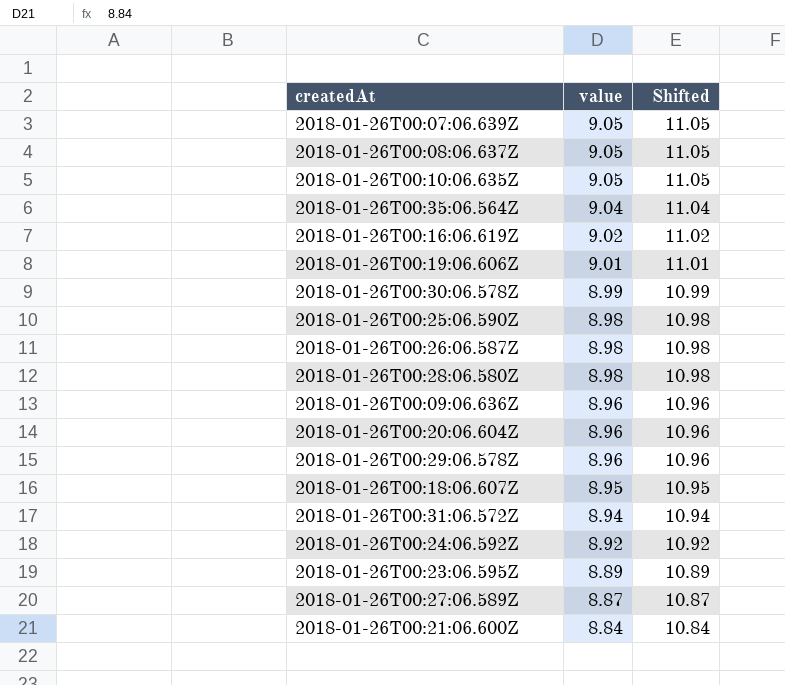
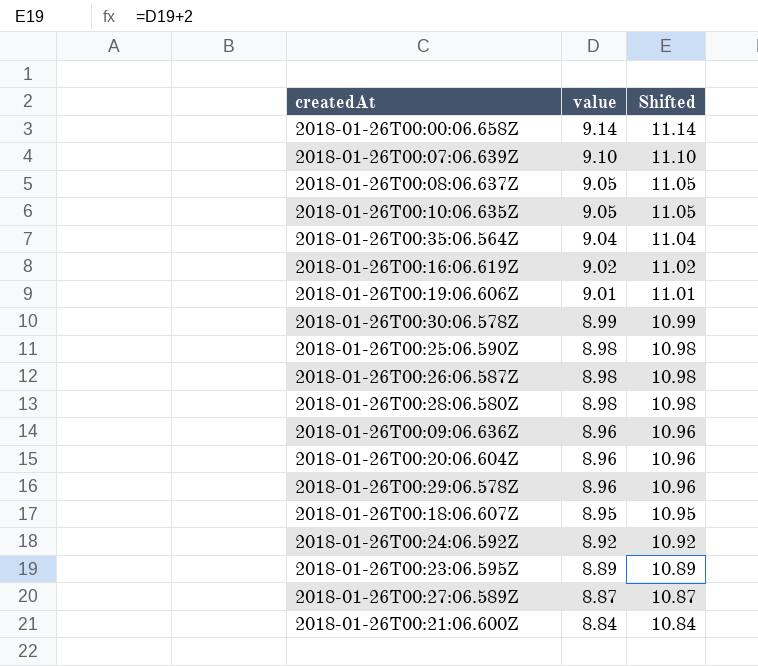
row 2018-01-26T00:31:06.572Z: 8.94 | 10.94 -> none
row 2018-01-26T00:00:06.658Z: none -> 9.14 | 11.14
2018-01-26T00:07:06.639Z | value: 9.05 -> 9.10
2018-01-26T00:07:06.639Z | Shifted: 11.05 -> 11.10

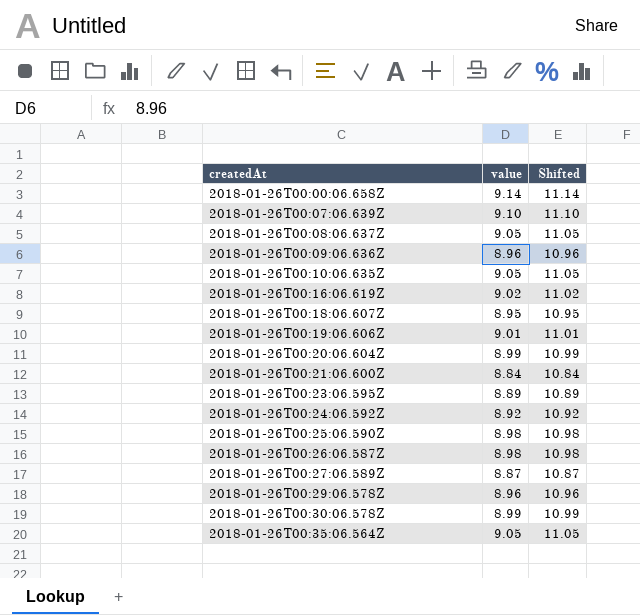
row order: value descending -> createdAt ascending
row 2018-01-26T00:28:06.580Z: 8.98 | 10.98 -> none
2018-01-26T00:20:06.604Z | value: 8.96 -> 8.99
2018-01-26T00:20:06.604Z | Shifted: 10.96 -> 10.99
2018-01-26T00:35:06.564Z | value: 9.04 -> 9.05
2018-01-26T00:35:06.564Z | Shifted: 11.04 -> 11.05

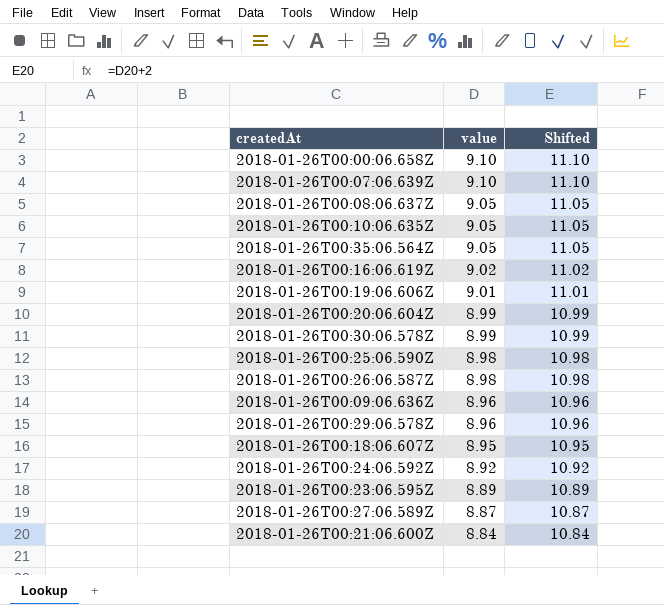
row order: createdAt ascending -> value descending
2018-01-26T00:00:06.658Z | value: 9.14 -> 9.10
2018-01-26T00:00:06.658Z | Shifted: 11.14 -> 11.10

